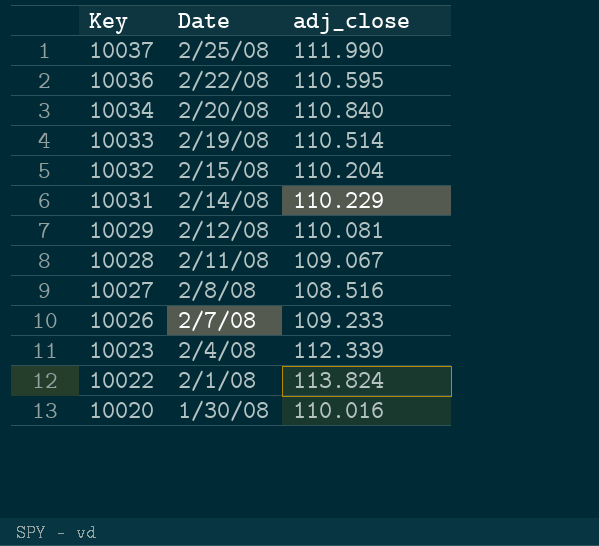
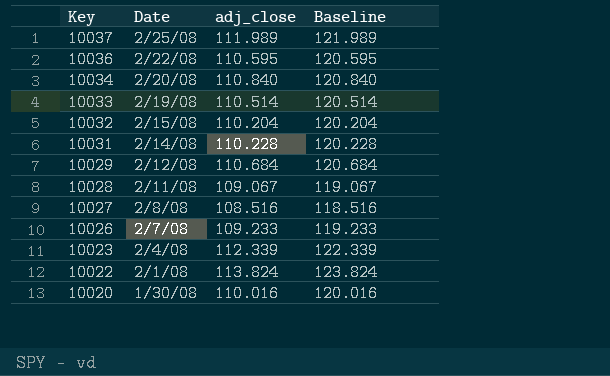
column Baseline | formula: none -> [adj_close] + 10
10037 | adj_close: 111.990 -> 111.989
10031 | adj_close: 110.229 -> 110.228
10029 | adj_close: 110.081 -> 110.684

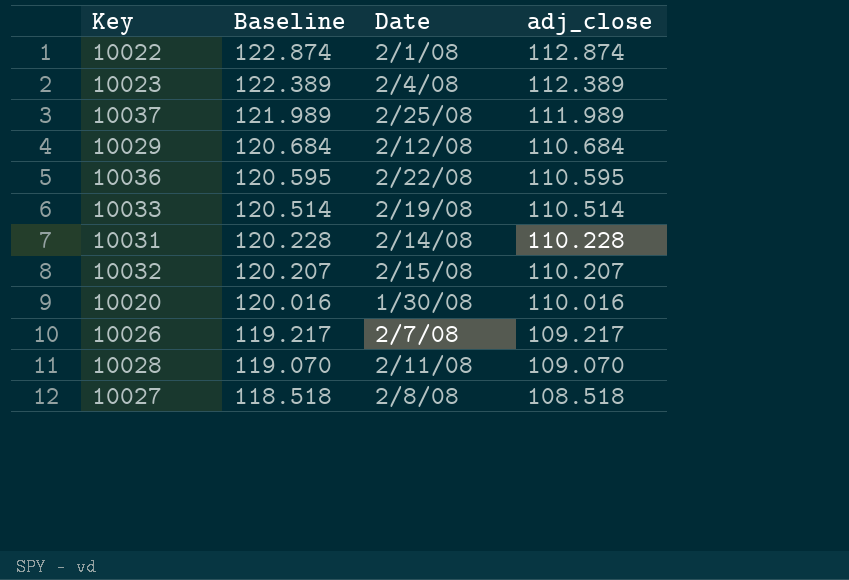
row order: Key descending -> Baseline descending
column Baseline | position: 4 -> 2
row 10034: 2/20/08 | 110.840 | 120.840 -> none
10022 | Baseline: 123.824 -> 122.874
10022 | adj_close: 113.824 -> 112.874
10023 | Baseline: 122.339 -> 122.389
10023 | adj_close: 112.339 -> 112.389
10032 | Baseline: 120.204 -> 120.207
10032 | adj_close: 110.204 -> 110.207
10026 | Baseline: 119.233 -> 119.217
10026 | adj_close: 109.233 -> 109.217
10028 | Baseline: 119.067 -> 119.070
10028 | adj_close: 109.067 -> 109.070
10027 | Baseline: 118.516 -> 118.518
10027 | adj_close: 108.516 -> 108.518

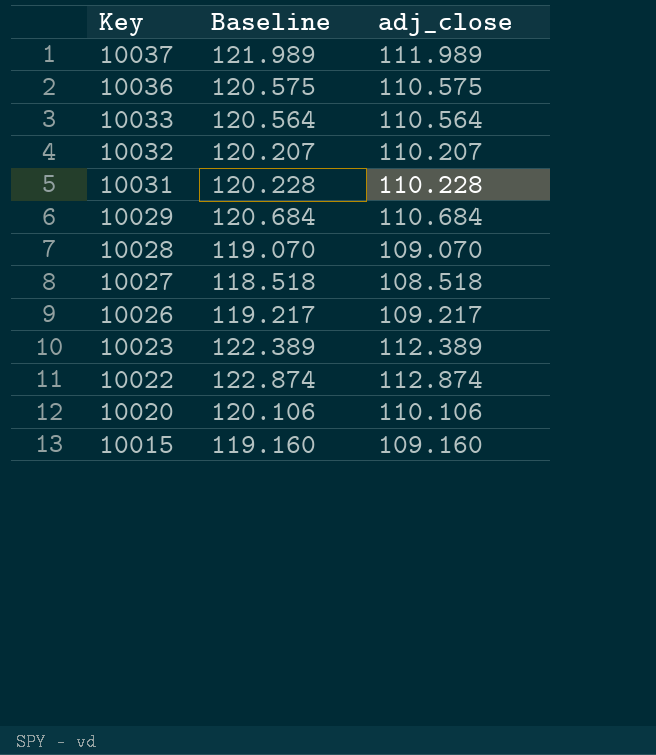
row order: Baseline descending -> Key descending
column Date | position: 3 -> none
10036 | Baseline: 120.595 -> 120.575
10036 | adj_close: 110.595 -> 110.575
10033 | Baseline: 120.514 -> 120.564
10033 | adj_close: 110.514 -> 110.564
10020 | Baseline: 120.016 -> 120.106
10020 | adj_close: 110.016 -> 110.106
row 10015: none -> 119.160 | 109.160

